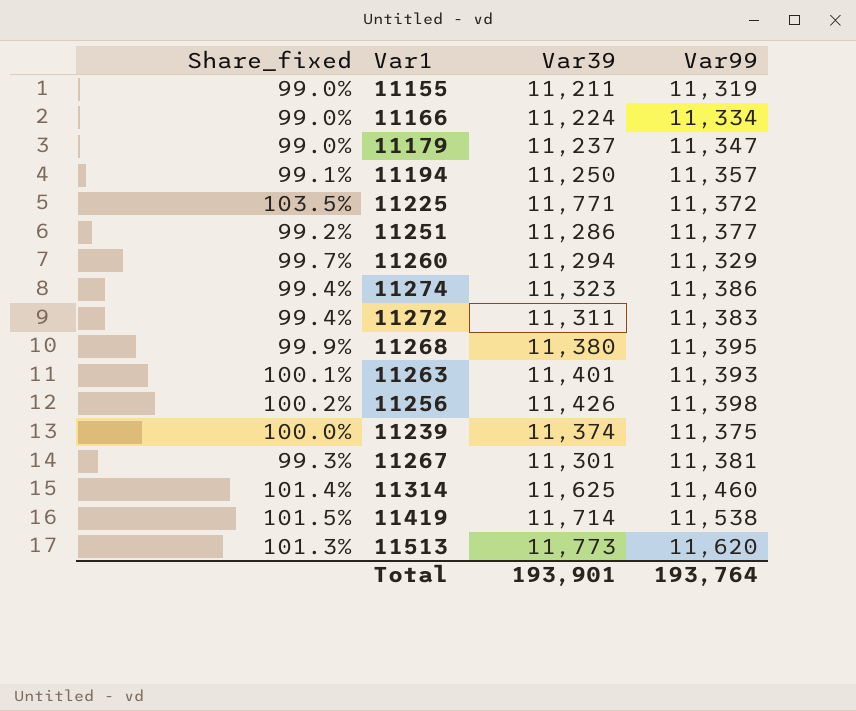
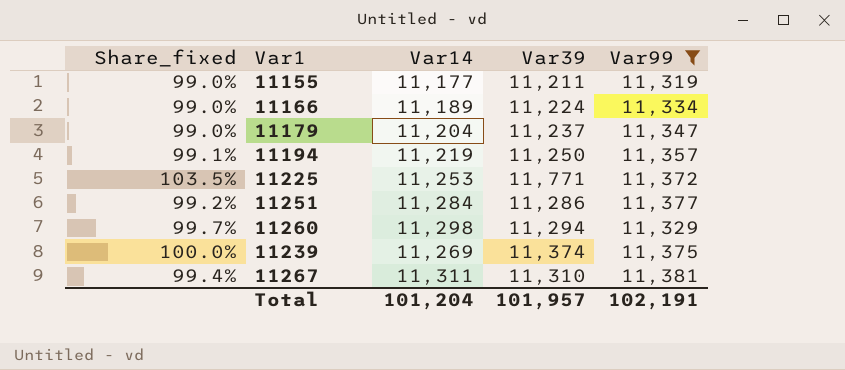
filter: none -> Var99 <= 11,381
column Var14 | position: none -> 3
11267 | Share_fixed: 99.3% -> 99.4%
11267 | Var39: 11,301 -> 11,310
Total | Var39: 193,901 -> 101,957
Total | Var99: 193,764 -> 102,191

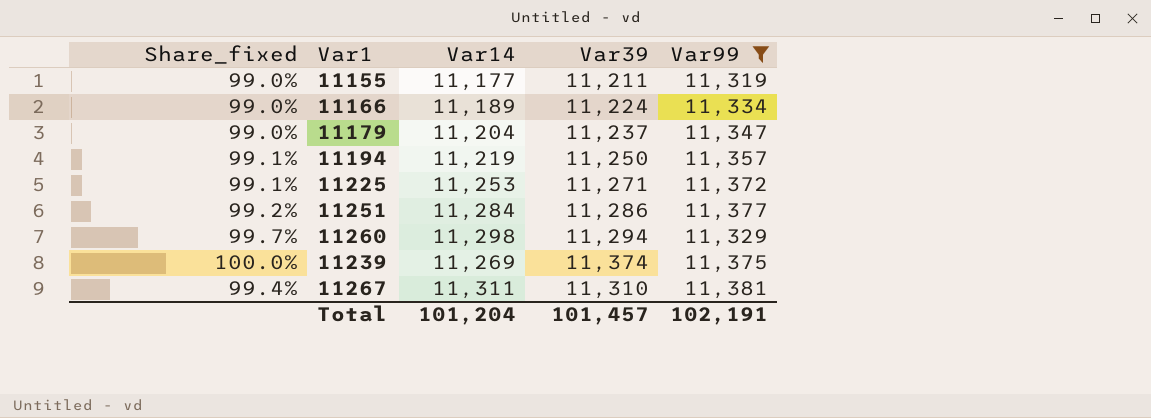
11225 | Share_fixed: 103.5% -> 99.1%
11225 | Var39: 11,771 -> 11,271
Total | Var39: 101,957 -> 101,457

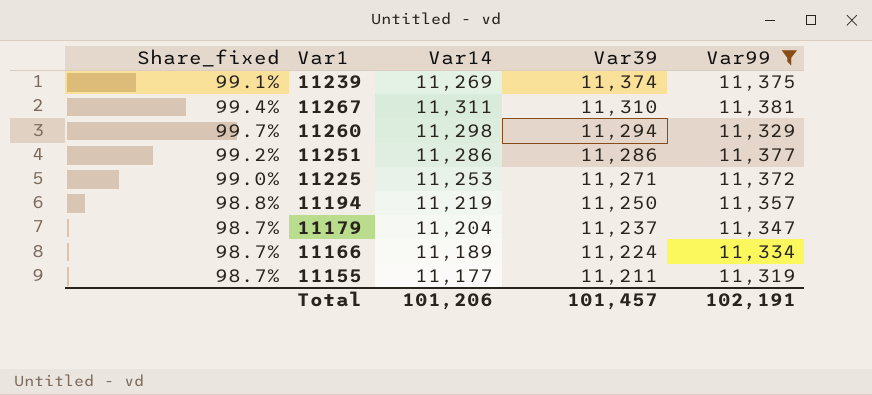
row order: none -> Var39 descending
column Share_fixed | formula: [Var39] / [Var99] -> [Var14] / [Var99]
11251 | Var14: 11,284 -> 11,286
Total | Var14: 101,204 -> 101,206

